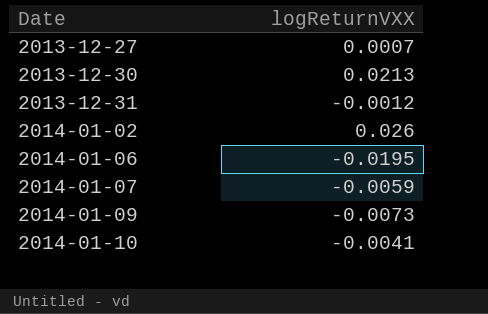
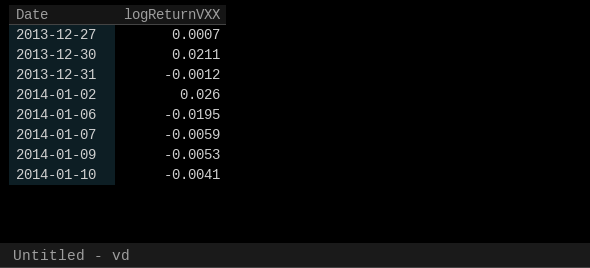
2013-12-30 | logReturnVXX: 0.0213 -> 0.0211
2014-01-09 | logReturnVXX: -0.0073 -> -0.0053

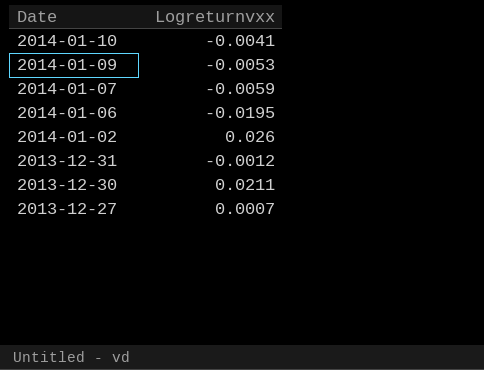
row order: Date ascending -> Date descending
column name: logReturnVXX -> Logreturnvxx

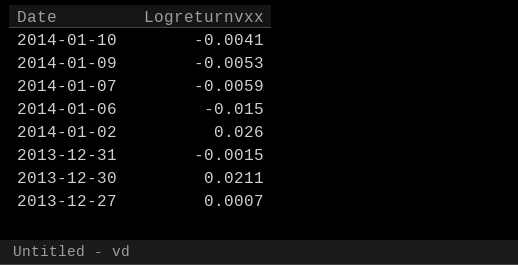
2014-01-06 | Logreturnvxx: -0.0195 -> -0.015
2013-12-31 | Logreturnvxx: -0.0012 -> -0.0015

